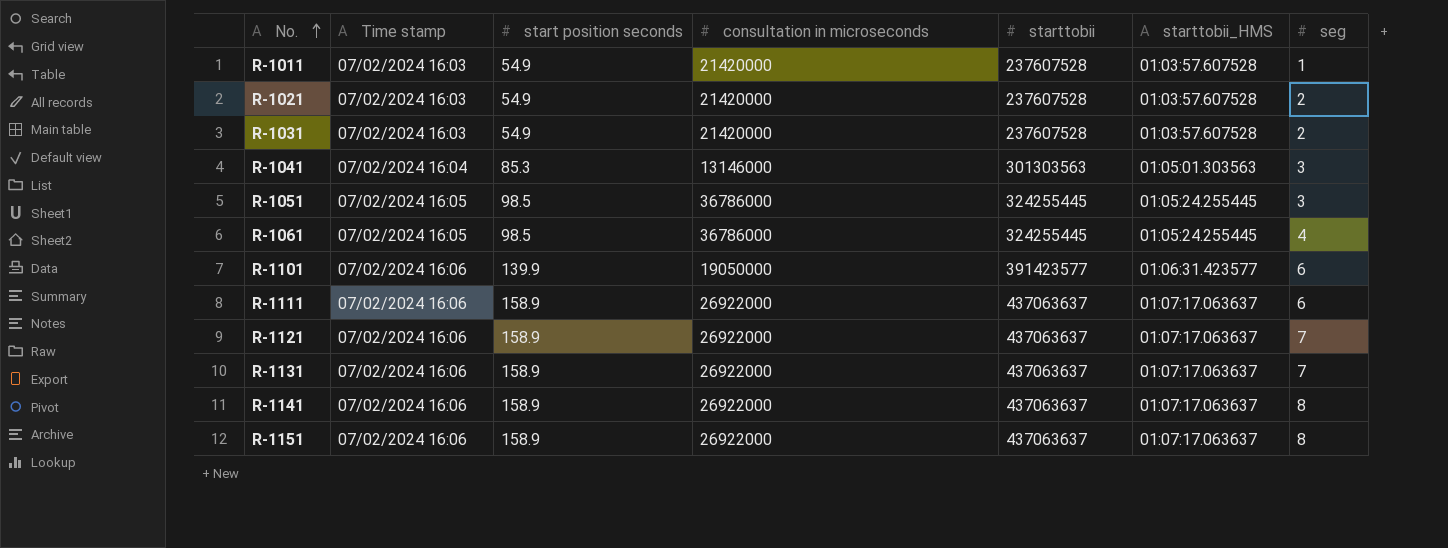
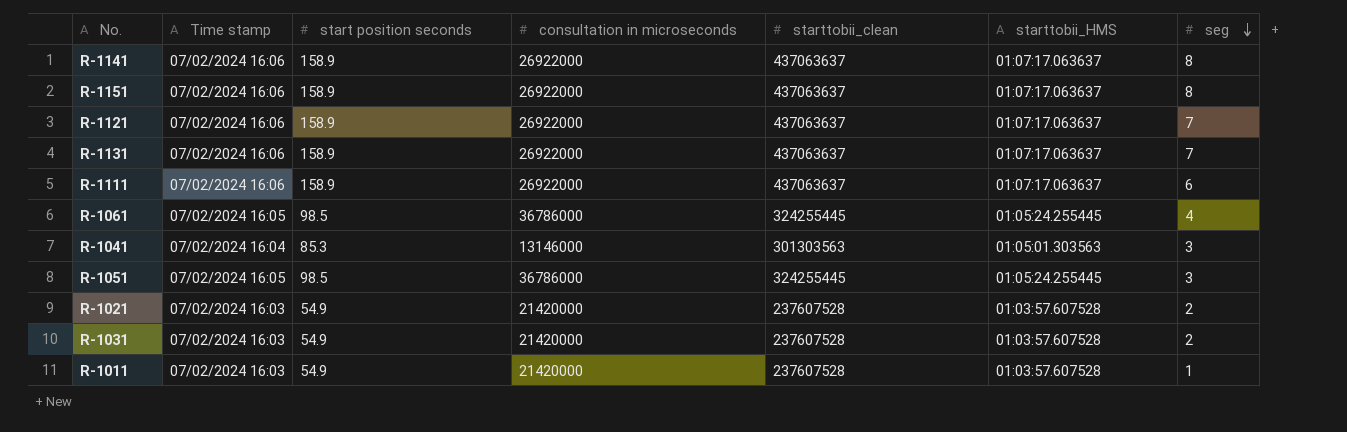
row order: No. ascending -> seg descending
column name: starttobii -> starttobii_clean
row R-1101: 07/02/2024 16:06 | 139.9 | 19050000 | 391423577 | 01:06:31.423577 | 6 -> none

